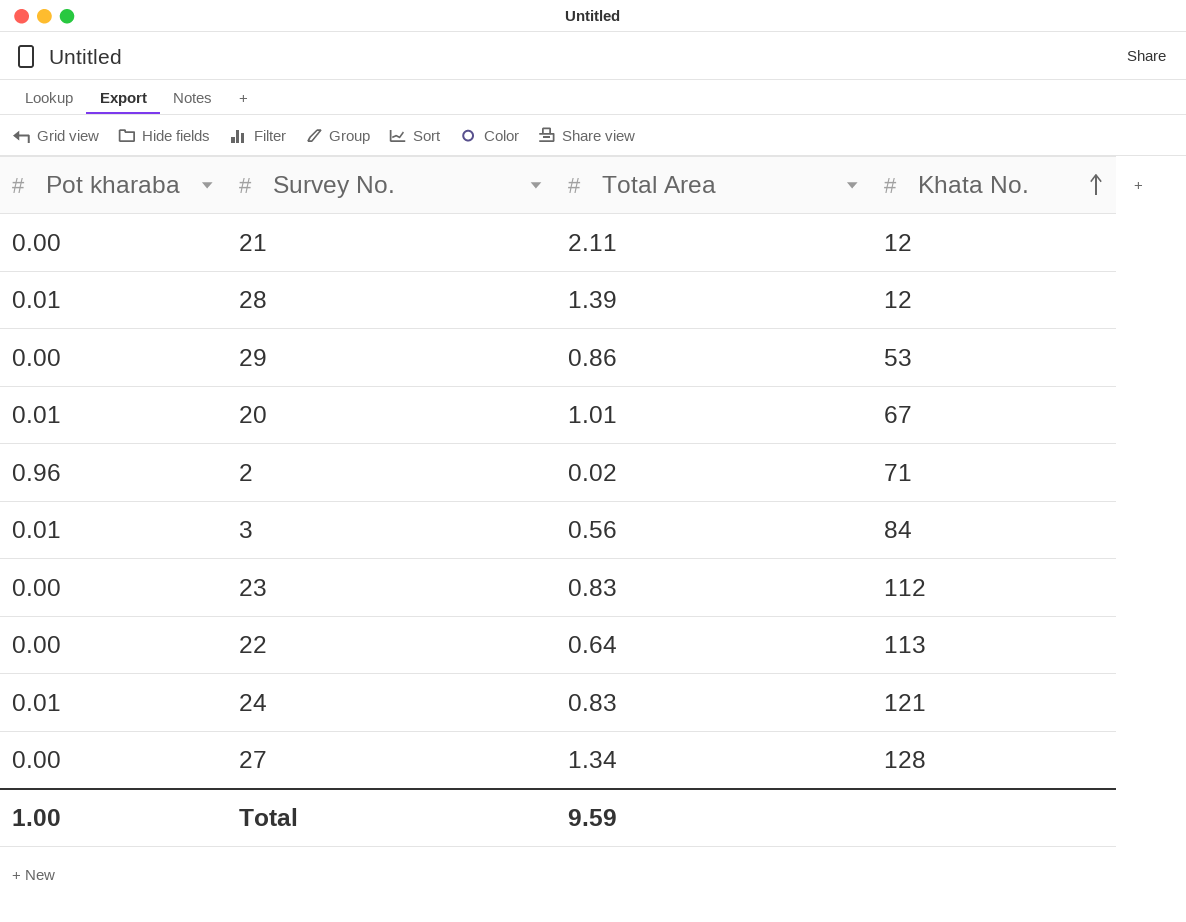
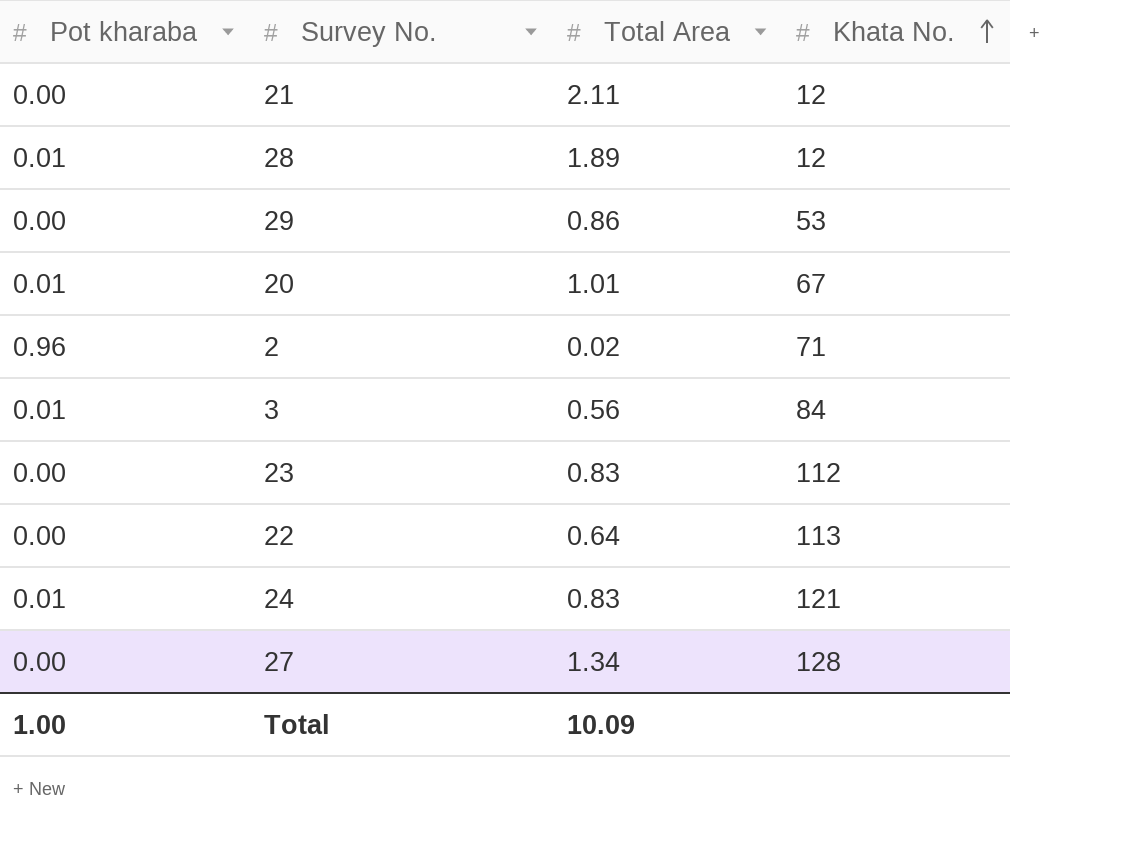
28 | Total Area: 1.39 -> 1.89
Total | Total Area: 9.59 -> 10.09

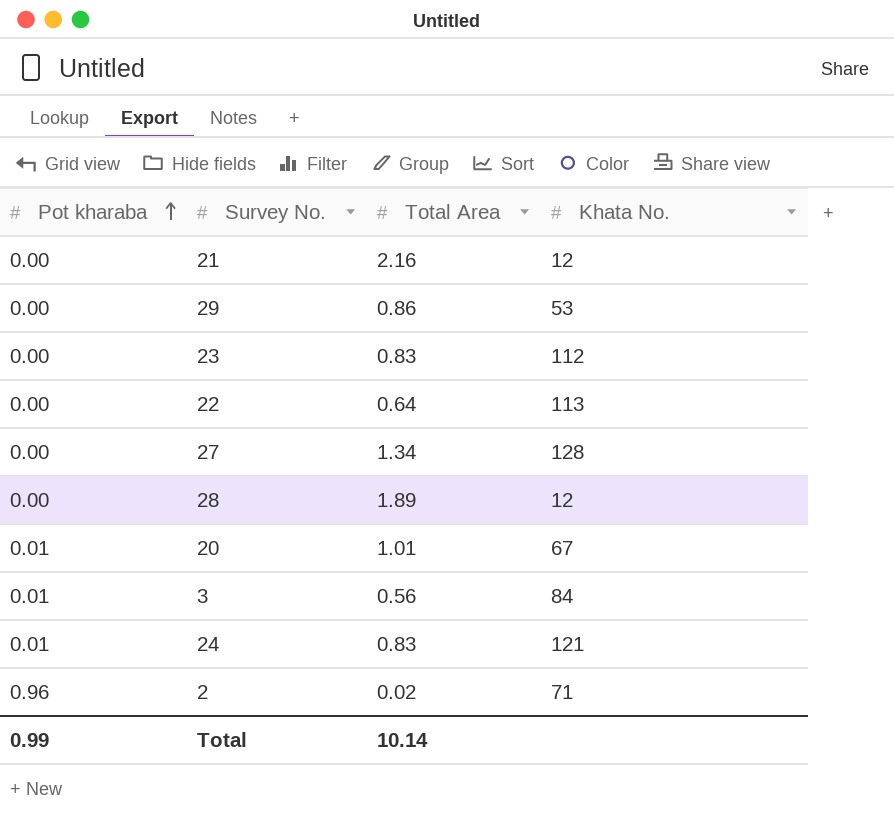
row order: Khata No. ascending -> Pot kharaba ascending
21 | Total Area: 2.11 -> 2.16
28 | Pot kharaba: 0.01 -> 0.00
Total | Pot kharaba: 1.00 -> 0.99
Total | Total Area: 10.09 -> 10.14

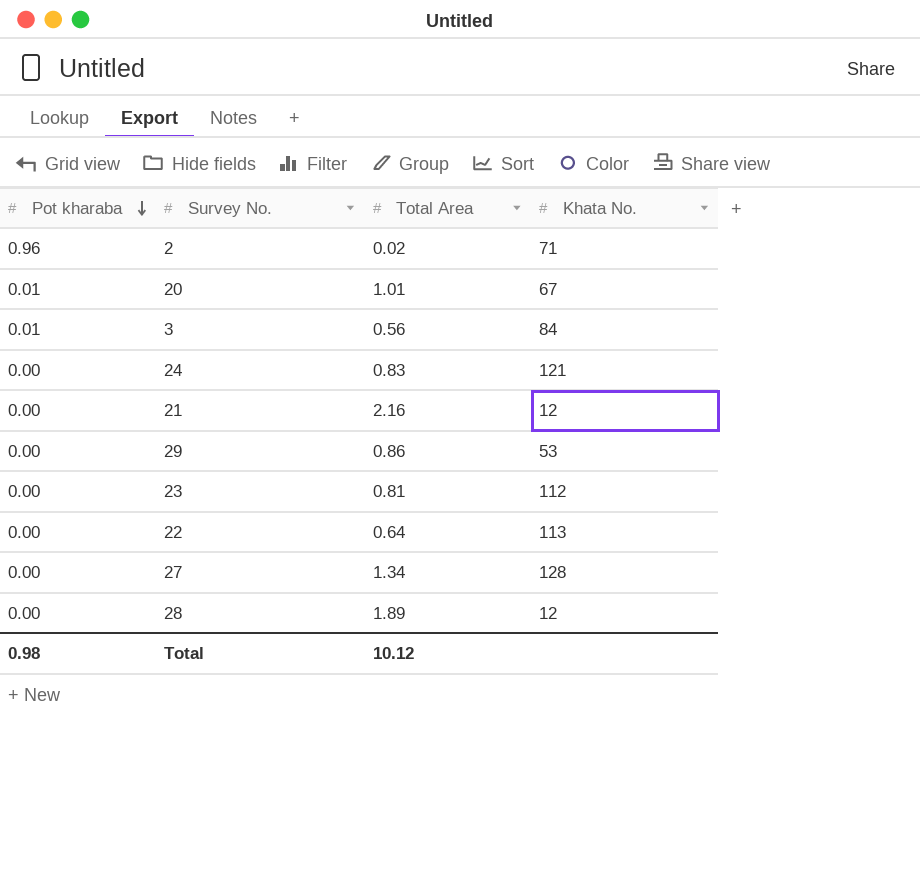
row order: Pot kharaba ascending -> Pot kharaba descending
24 | Pot kharaba: 0.01 -> 0.00
23 | Total Area: 0.83 -> 0.81
Total | Pot kharaba: 0.99 -> 0.98
Total | Total Area: 10.14 -> 10.12

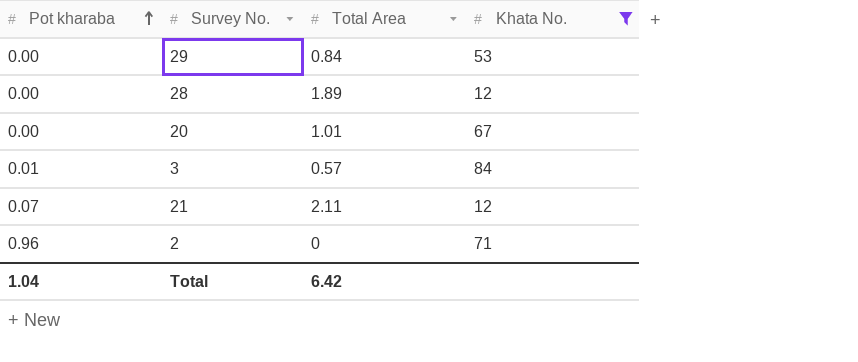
filter: none -> Khata No. <= 84
row order: Pot kharaba descending -> Pot kharaba ascending
29 | Total Area: 0.86 -> 0.84
20 | Pot kharaba: 0.01 -> 0.00
3 | Total Area: 0.56 -> 0.57
21 | Pot kharaba: 0.00 -> 0.07
21 | Total Area: 2.16 -> 2.11
2 | Total Area: 0.02 -> 0
Total | Pot kharaba: 0.98 -> 1.04
Total | Total Area: 10.12 -> 6.42

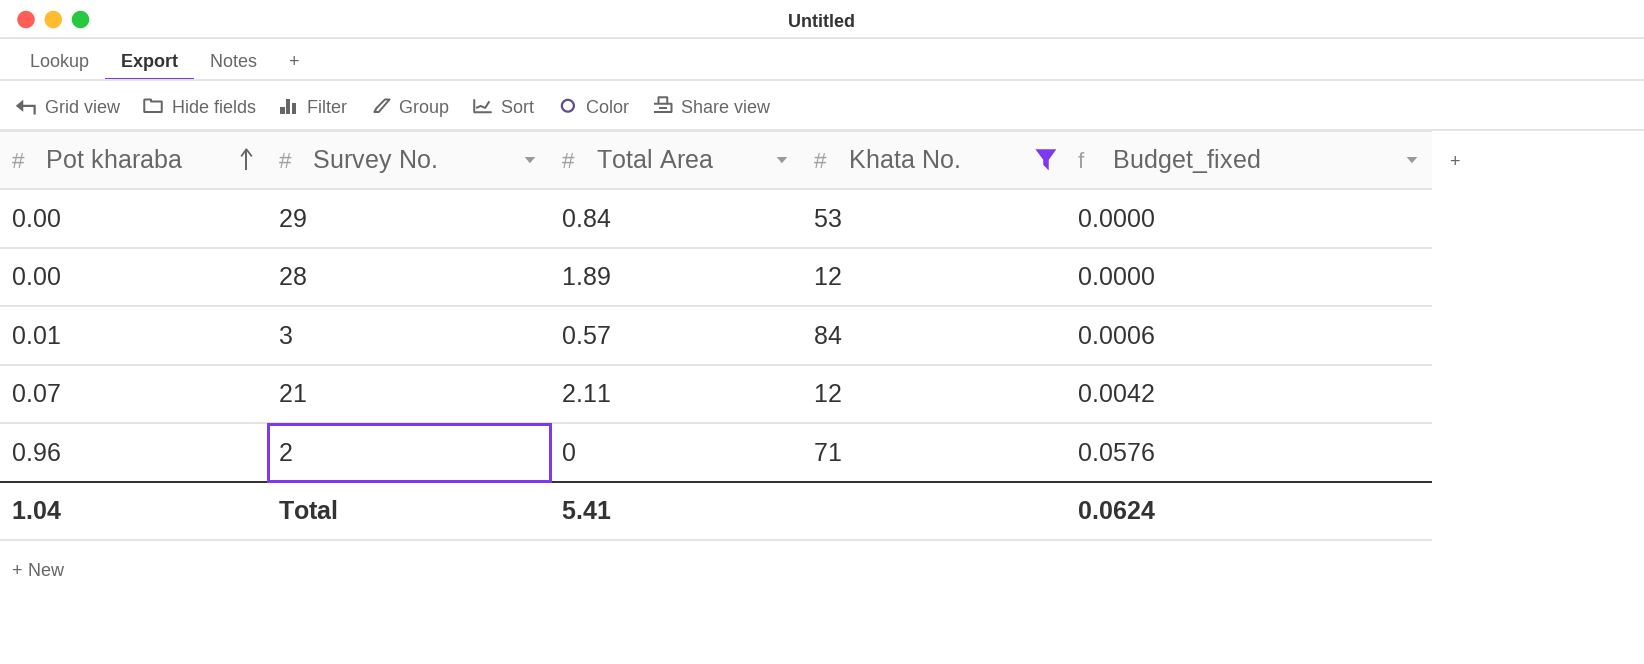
column Budget_fixed | formula: none -> [Pot kharaba] * 0.06
row 20: 0.00 | 1.01 | 67 -> none
Total | Total Area: 6.42 -> 5.41

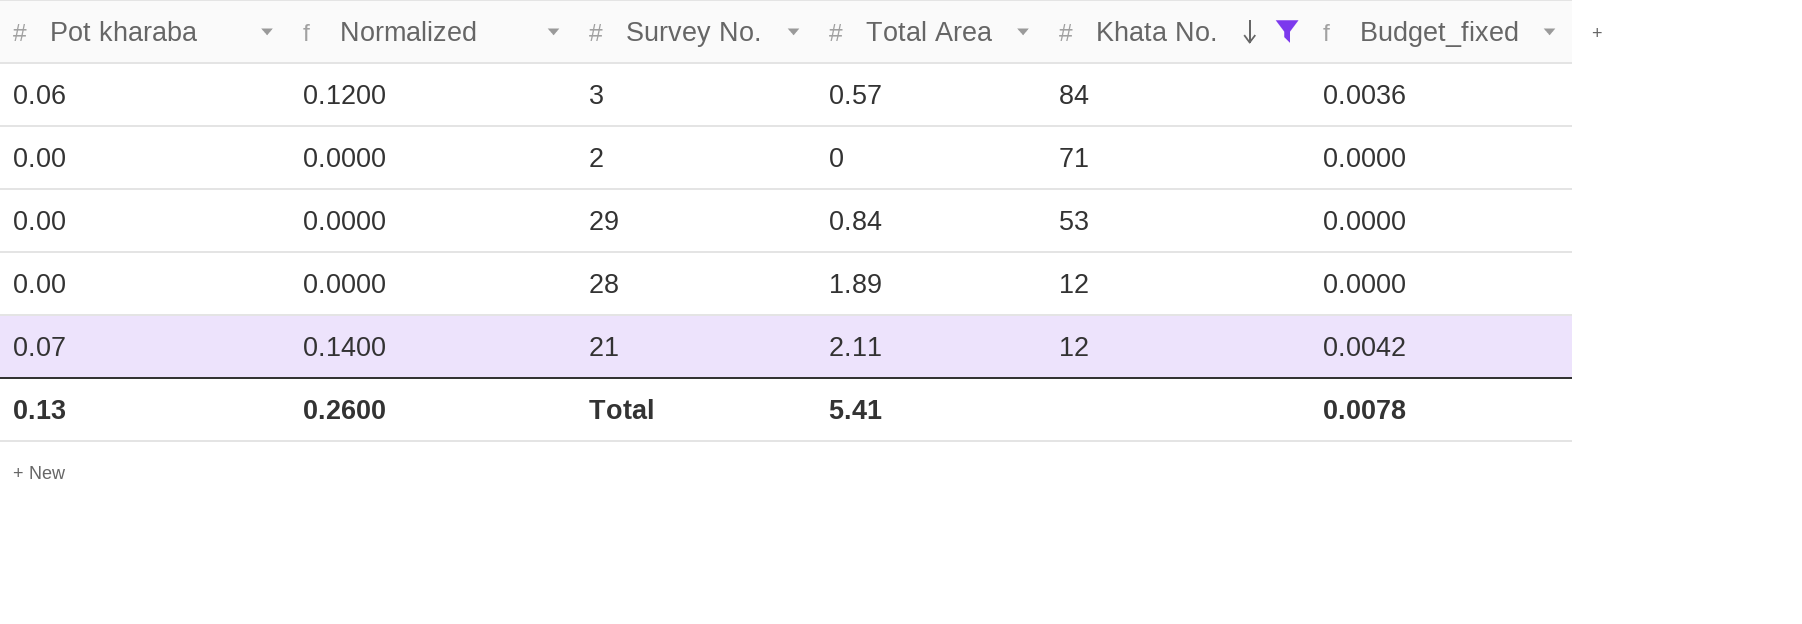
row order: Pot kharaba ascending -> Khata No. descending
column Normalized | formula: none -> [Pot kharaba] * 2
3 | Pot kharaba: 0.01 -> 0.06
3 | Budget_fixed: 0.0006 -> 0.0036
2 | Pot kharaba: 0.96 -> 0.00
2 | Budget_fixed: 0.0576 -> 0.0000
Total | Pot kharaba: 1.04 -> 0.13
Total | Budget_fixed: 0.0624 -> 0.0078

